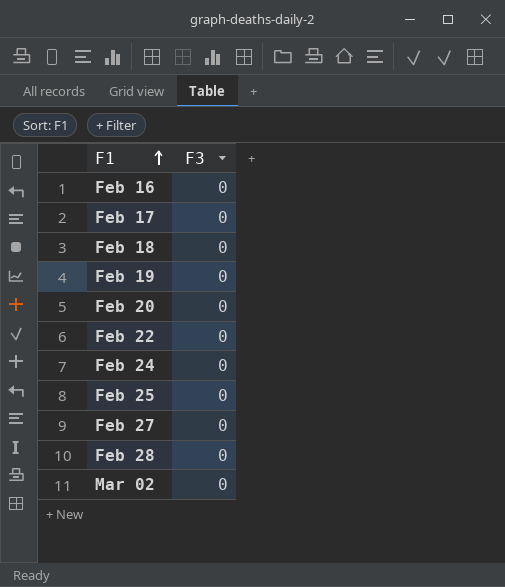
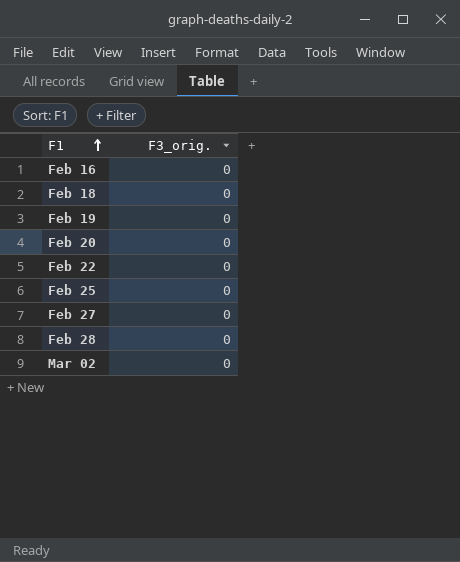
column name: F3 -> F3_orig.
row Feb 17: 0 -> none
row Feb 24: 0 -> none

